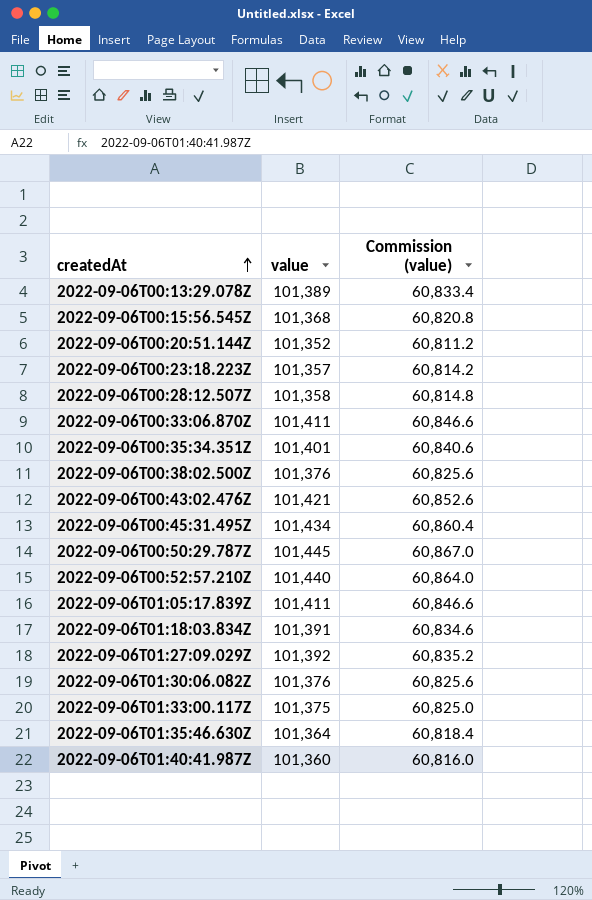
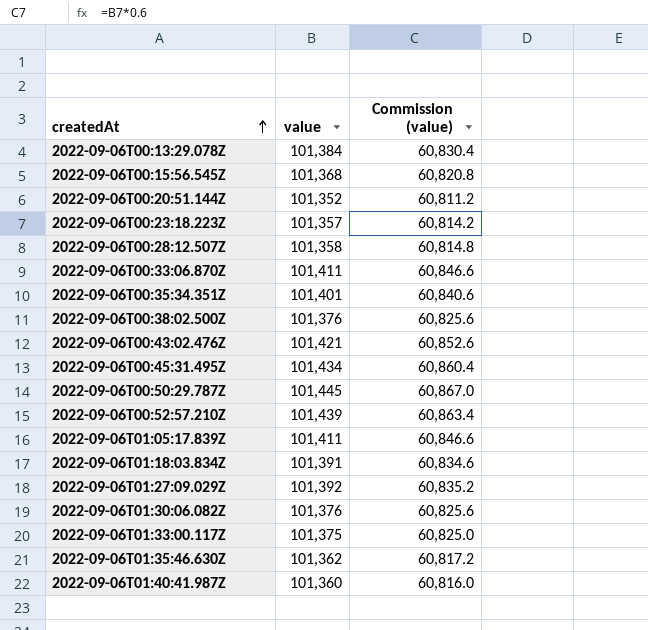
2022-09-06T00:13:29.078Z | value: 101,389 -> 101,384
2022-09-06T00:13:29.078Z | Commission (value): 60,833.4 -> 60,830.4
2022-09-06T00:52:57.210Z | value: 101,440 -> 101,439
2022-09-06T00:52:57.210Z | Commission (value): 60,864.0 -> 60,863.4
2022-09-06T01:35:46.630Z | value: 101,364 -> 101,362
2022-09-06T01:35:46.630Z | Commission (value): 60,818.4 -> 60,817.2

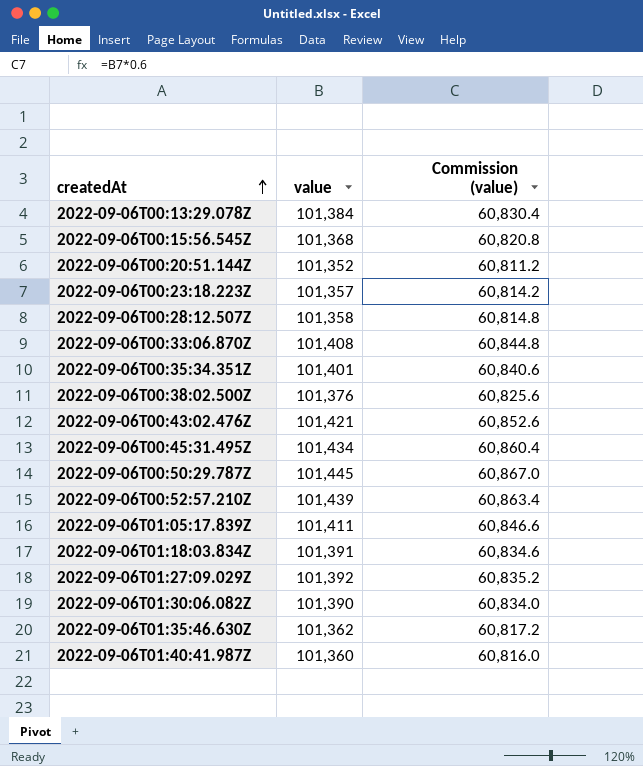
row 2022-09-06T01:33:00.117Z: 101,375 | 60,825.0 -> none
2022-09-06T00:33:06.870Z | value: 101,411 -> 101,408
2022-09-06T00:33:06.870Z | Commission (value): 60,846.6 -> 60,844.8
2022-09-06T01:30:06.082Z | value: 101,376 -> 101,390
2022-09-06T01:30:06.082Z | Commission (value): 60,825.6 -> 60,834.0

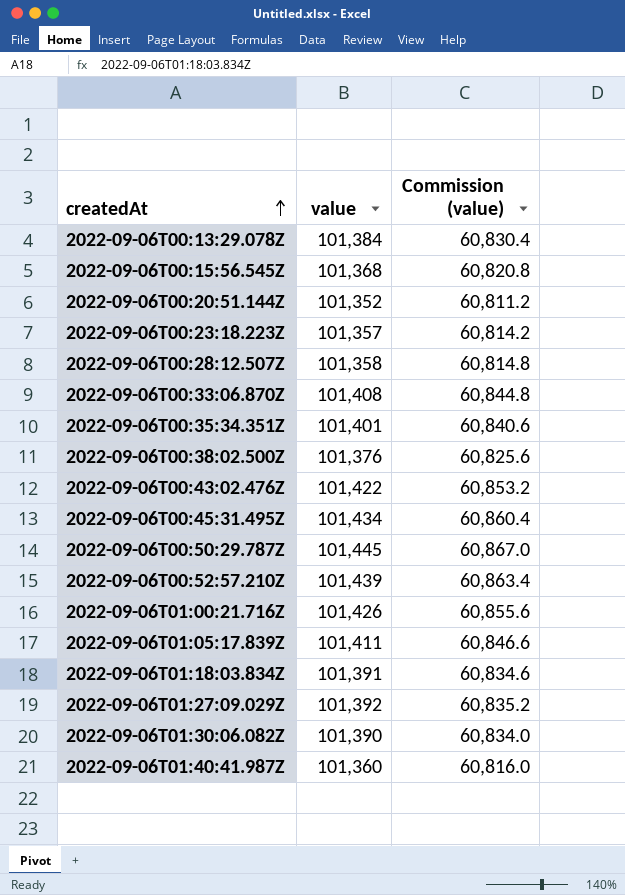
row 2022-09-06T01:35:46.630Z: 101,362 | 60,817.2 -> none
2022-09-06T00:43:02.476Z | value: 101,421 -> 101,422
2022-09-06T00:43:02.476Z | Commission (value): 60,852.6 -> 60,853.2
row 2022-09-06T01:00:21.716Z: none -> 101,426 | 60,855.6

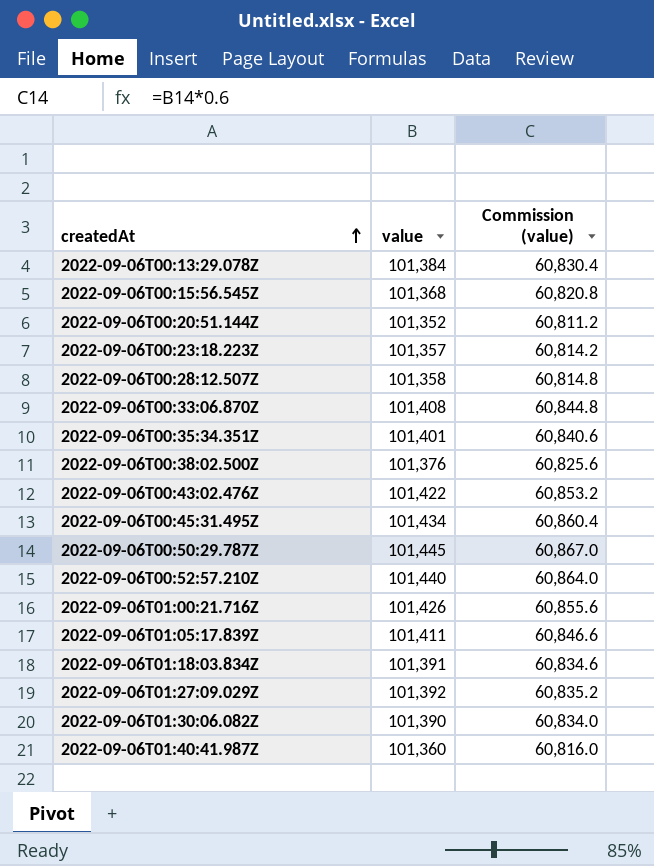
2022-09-06T00:52:57.210Z | value: 101,439 -> 101,440
2022-09-06T00:52:57.210Z | Commission (value): 60,863.4 -> 60,864.0

